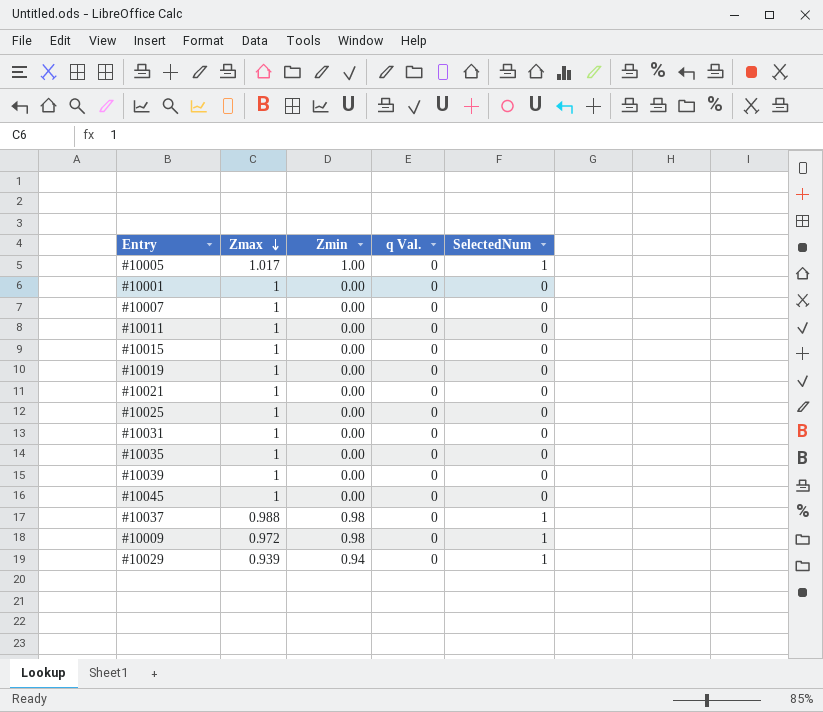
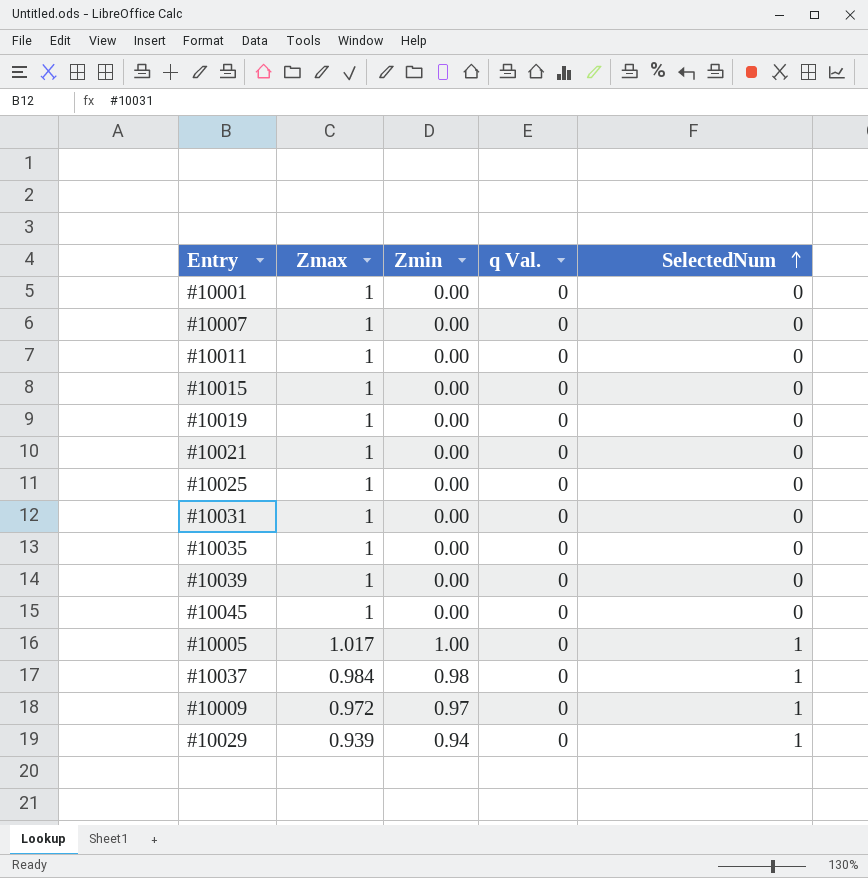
row order: Zmax descending -> SelectedNum ascending
#10037 | Zmax: 0.988 -> 0.984
#10009 | Zmin: 0.98 -> 0.97

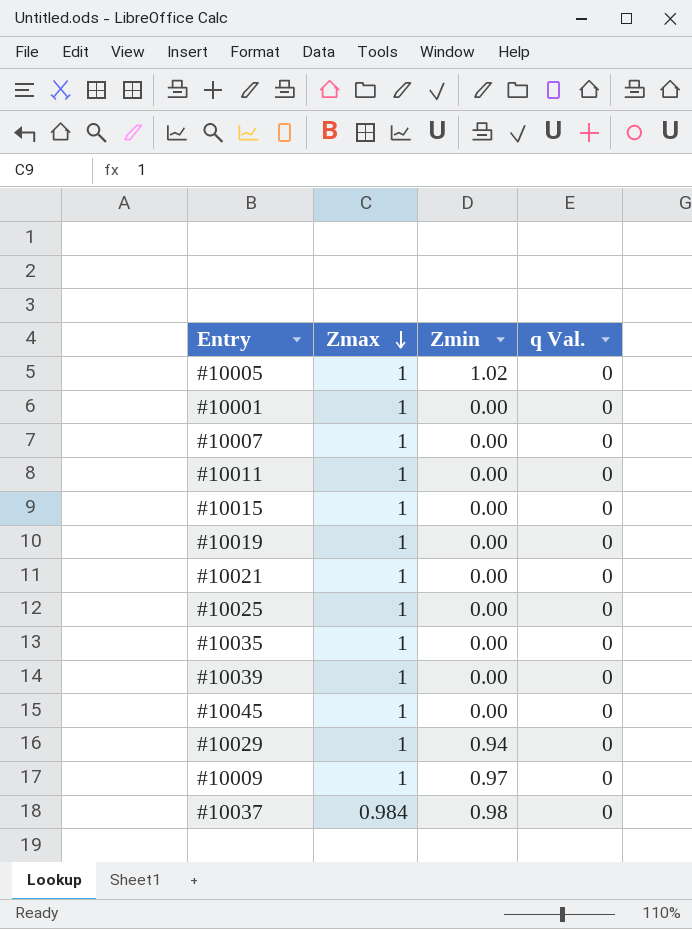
row order: SelectedNum ascending -> Zmax descending
column SelectedNum | position: 5 -> none
row #10031: 1 | 0.00 | 0 | 0 -> none
#10005 | Zmax: 1.017 -> 1
#10005 | Zmin: 1.00 -> 1.02
#10029 | Zmax: 0.939 -> 1
#10009 | Zmax: 0.972 -> 1

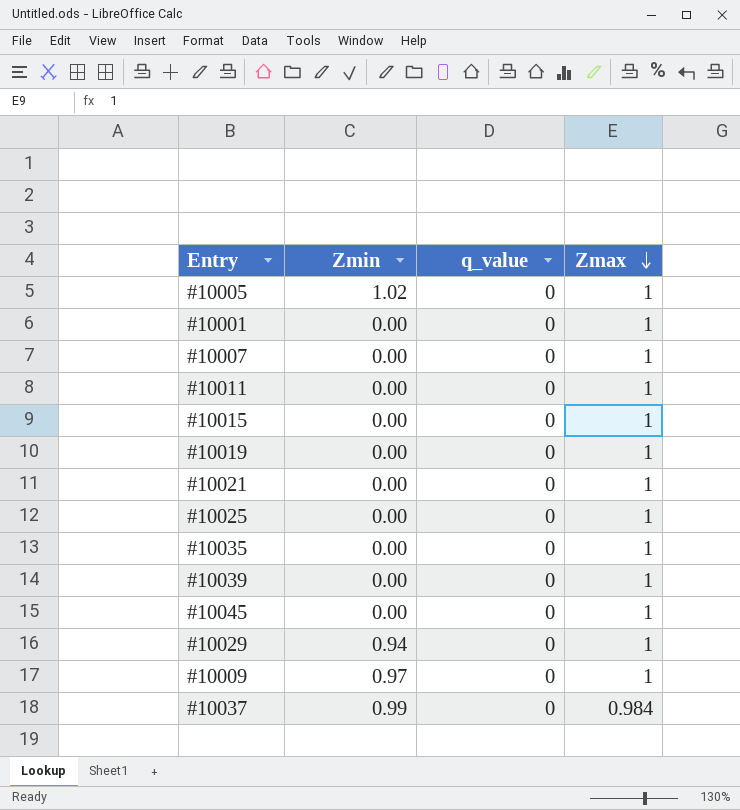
column name: q Val. -> q_value
column Zmax | position: 2 -> 4
#10037 | Zmin: 0.98 -> 0.99

